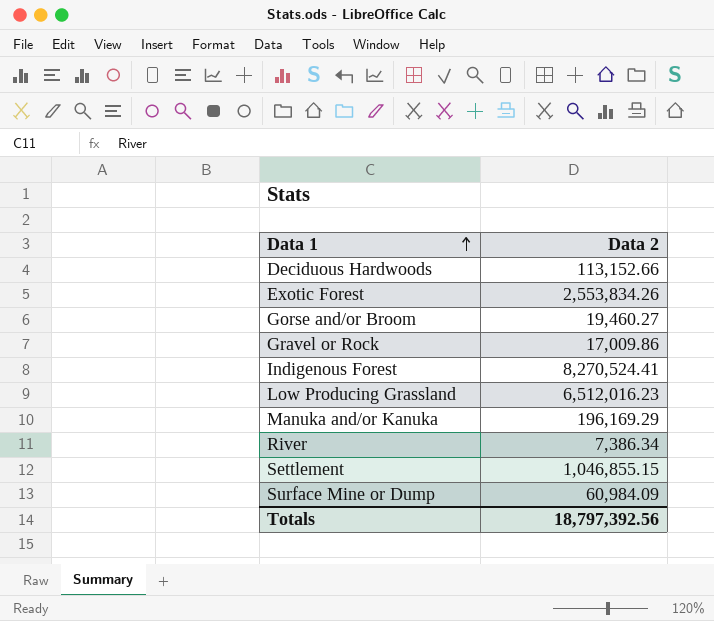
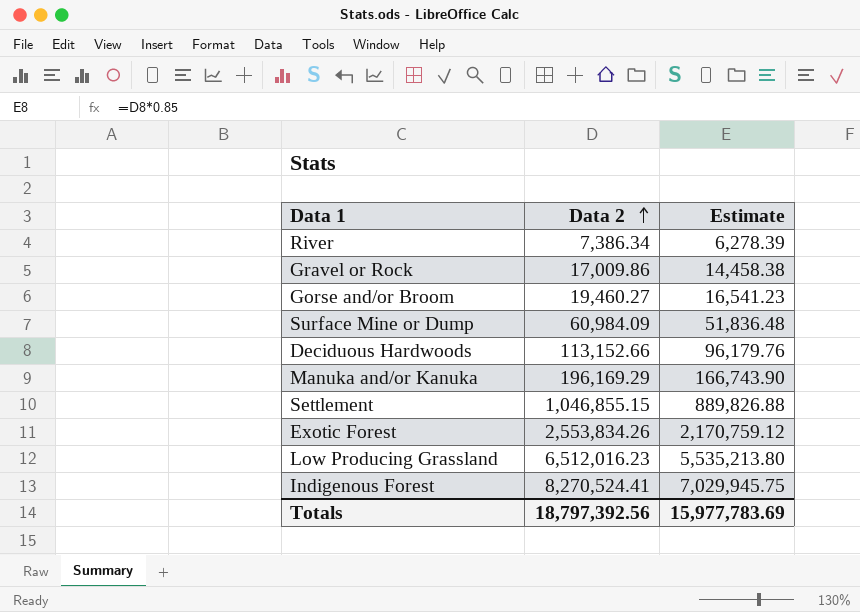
row order: Data 1 ascending -> Data 2 ascending
column Estimate | formula: none -> [Data 2] * 0.85

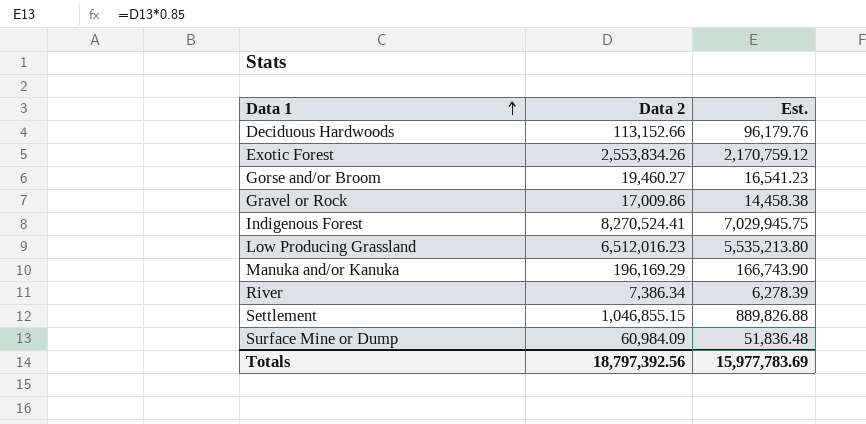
row order: Data 2 ascending -> Data 1 ascending
column name: Estimate -> Est.

